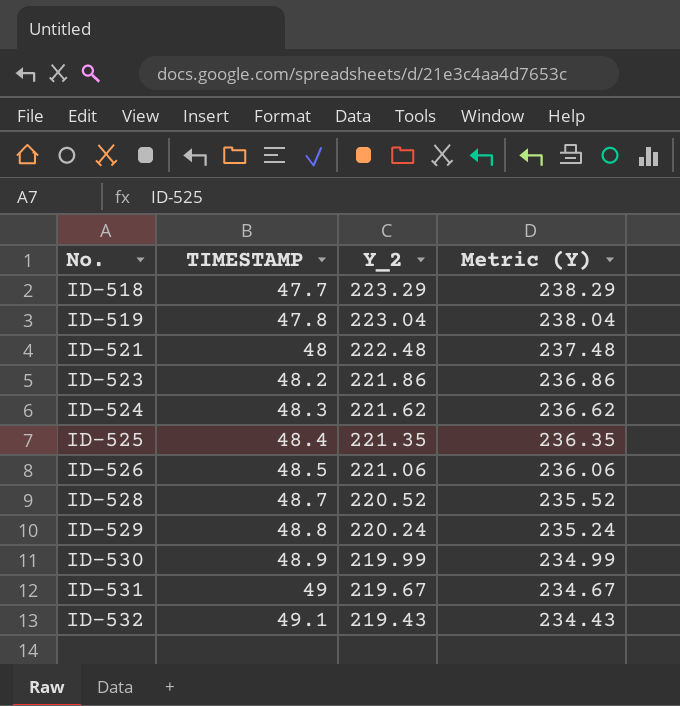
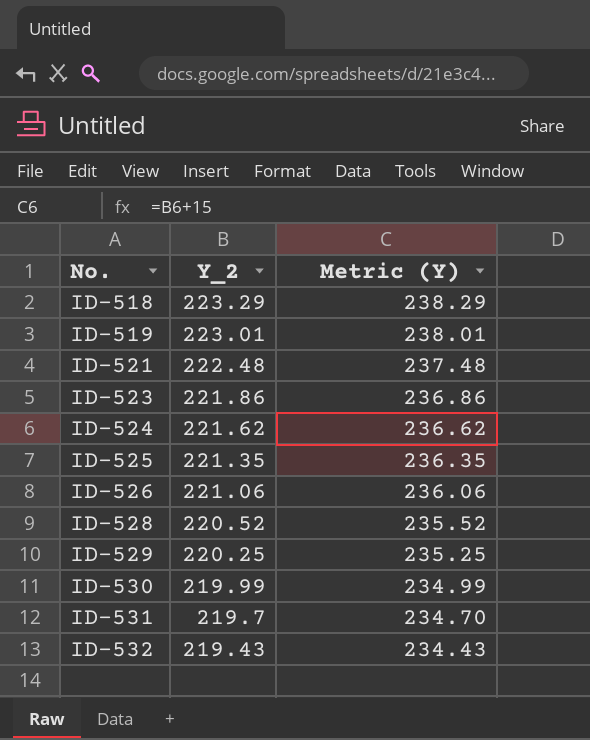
column TIMESTAMP | position: 2 -> none
ID-519 | Y_2: 223.04 -> 223.01
ID-519 | Metric (Y): 238.04 -> 238.01
ID-529 | Y_2: 220.24 -> 220.25
ID-529 | Metric (Y): 235.24 -> 235.25
ID-531 | Y_2: 219.67 -> 219.7
ID-531 | Metric (Y): 234.67 -> 234.70

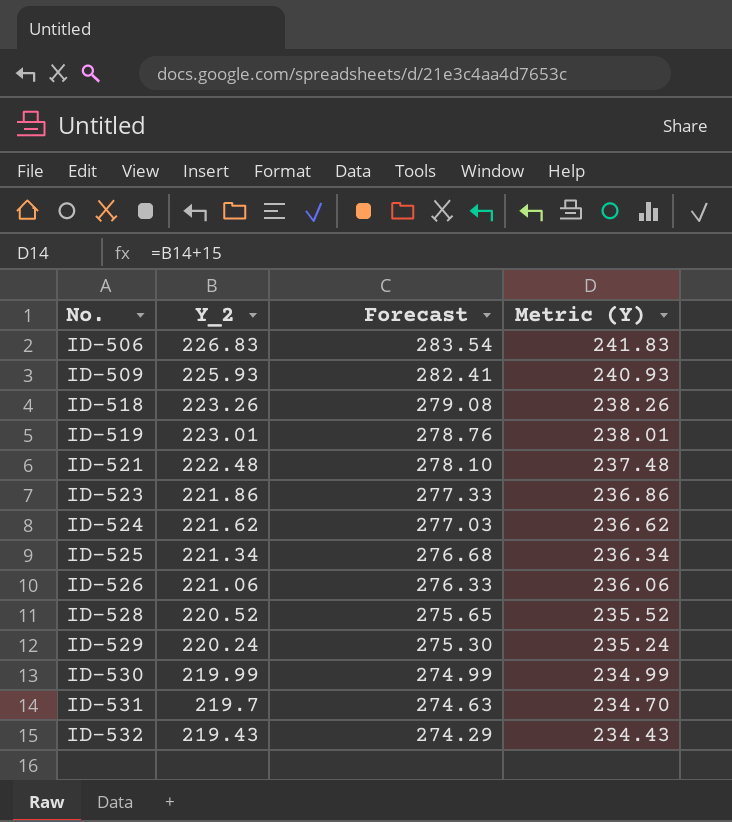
column Forecast | formula: none -> [Y_2] * 1.25
row ID-506: none -> 226.83 | 283.54 | 241.83
row ID-509: none -> 225.93 | 282.41 | 240.93
ID-518 | Y_2: 223.29 -> 223.26
ID-518 | Metric (Y): 238.29 -> 238.26
ID-525 | Y_2: 221.35 -> 221.34
ID-525 | Metric (Y): 236.35 -> 236.34
ID-529 | Y_2: 220.25 -> 220.24
ID-529 | Metric (Y): 235.25 -> 235.24

